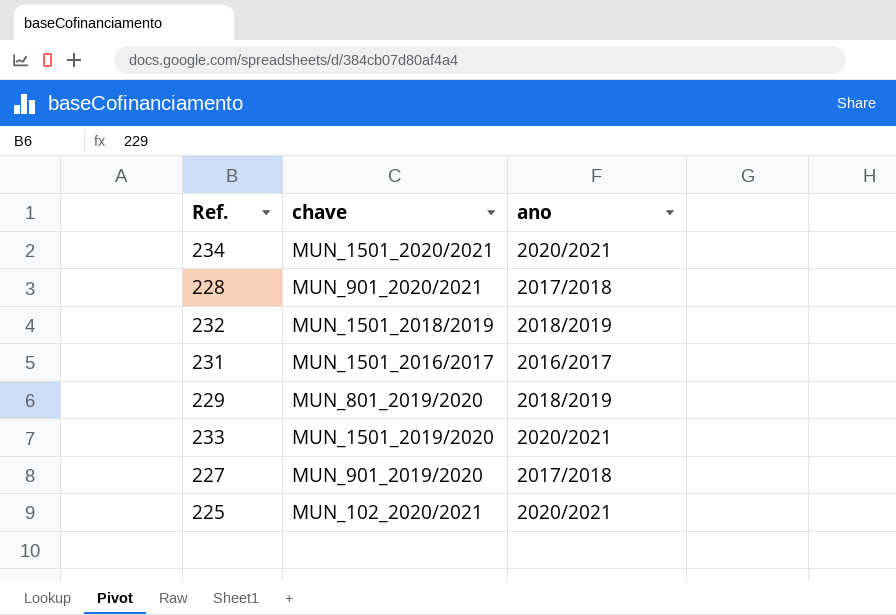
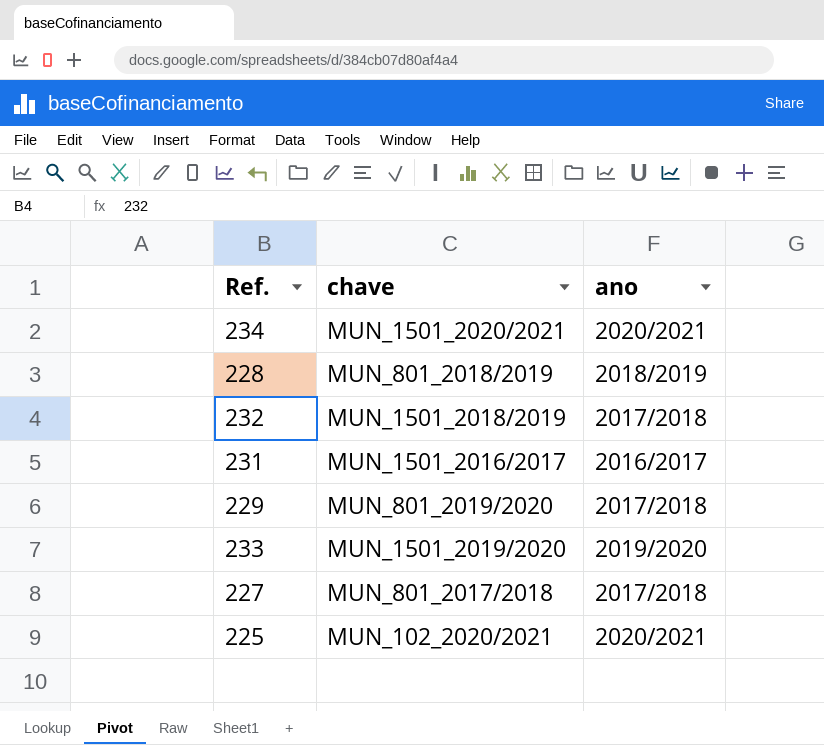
228 | chave: MUN_901_2020/2021 -> MUN_801_2018/2019
228 | ano: 2017/2018 -> 2018/2019
232 | ano: 2018/2019 -> 2017/2018
229 | ano: 2018/2019 -> 2017/2018
233 | ano: 2020/2021 -> 2019/2020
227 | chave: MUN_901_2019/2020 -> MUN_801_2017/2018

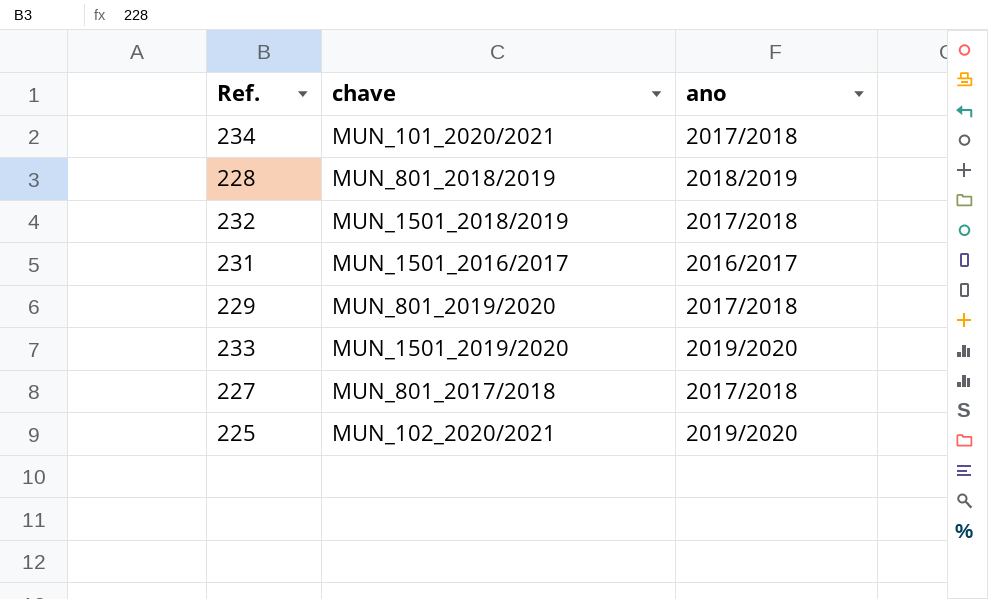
234 | chave: MUN_1501_2020/2021 -> MUN_101_2020/2021
234 | ano: 2020/2021 -> 2017/2018
225 | ano: 2020/2021 -> 2019/2020

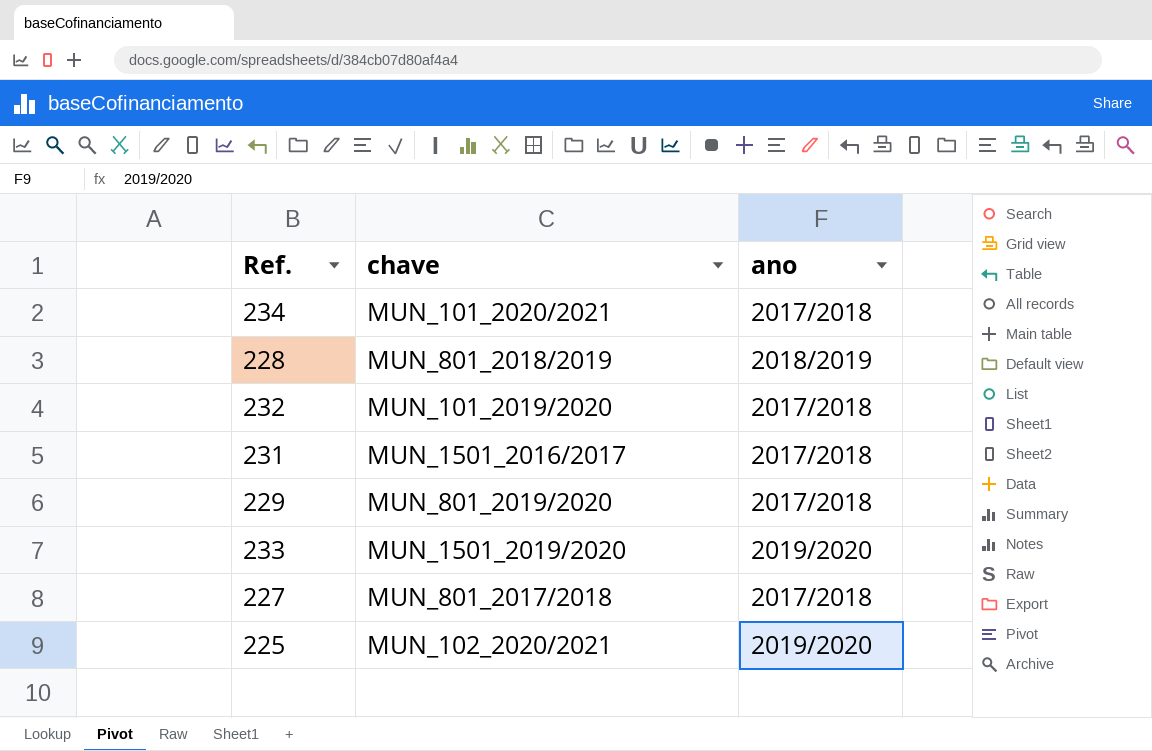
232 | chave: MUN_1501_2018/2019 -> MUN_101_2019/2020
231 | ano: 2016/2017 -> 2017/2018

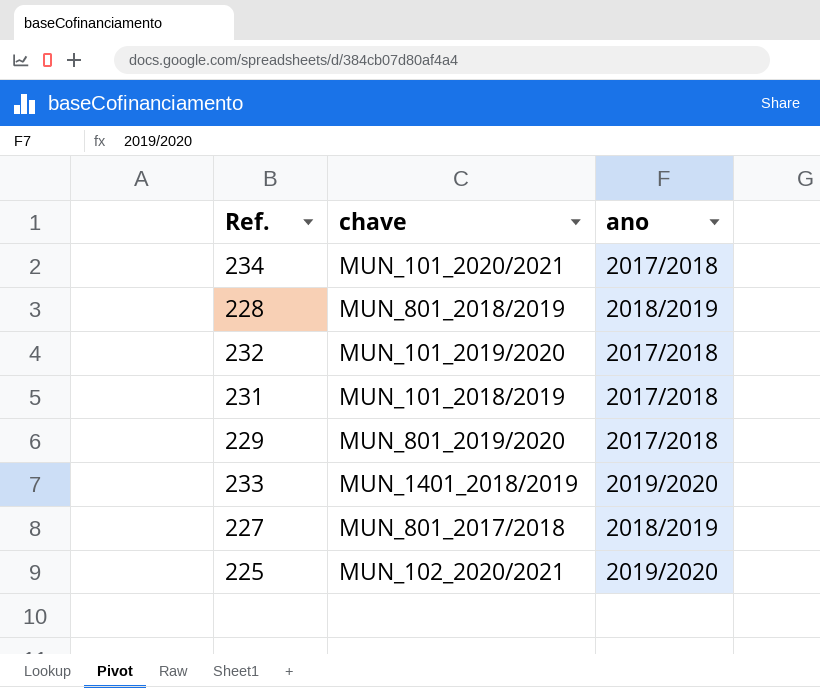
231 | chave: MUN_1501_2016/2017 -> MUN_101_2018/2019
233 | chave: MUN_1501_2019/2020 -> MUN_1401_2018/2019
227 | ano: 2017/2018 -> 2018/2019

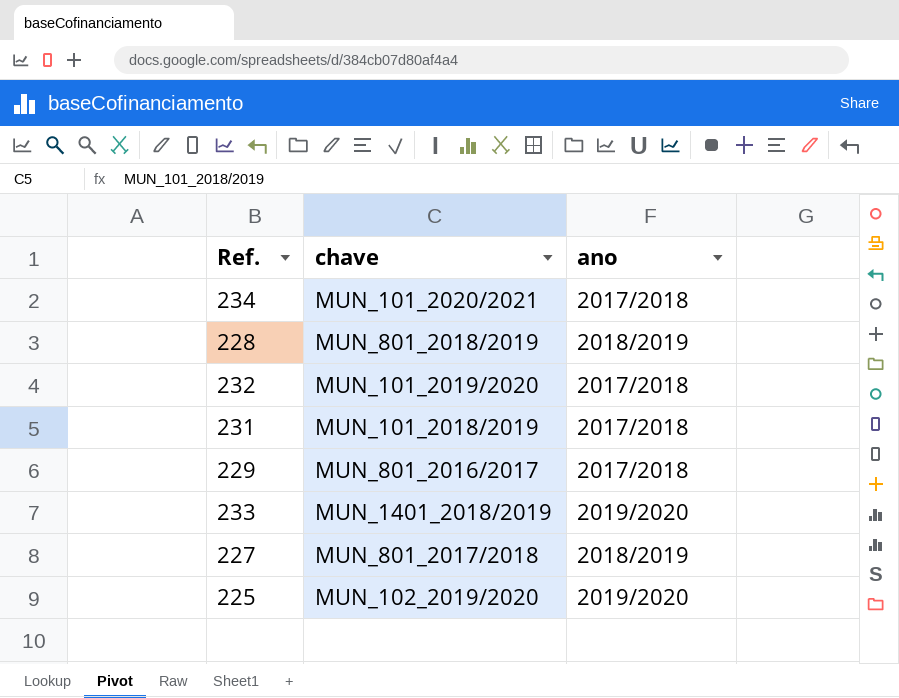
229 | chave: MUN_801_2019/2020 -> MUN_801_2016/2017
225 | chave: MUN_102_2020/2021 -> MUN_102_2019/2020

